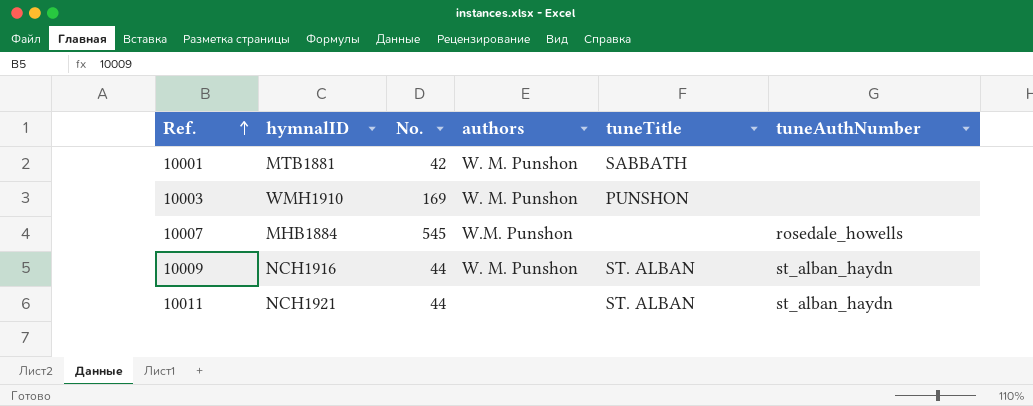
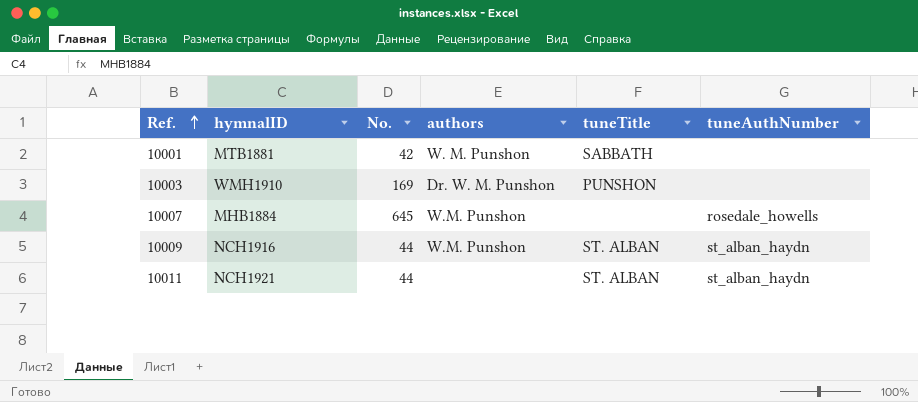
10003 | authors: W. M. Punshon -> Dr. W. M. Punshon
10007 | No.: 545 -> 645
10009 | authors: W. M. Punshon -> W.M. Punshon

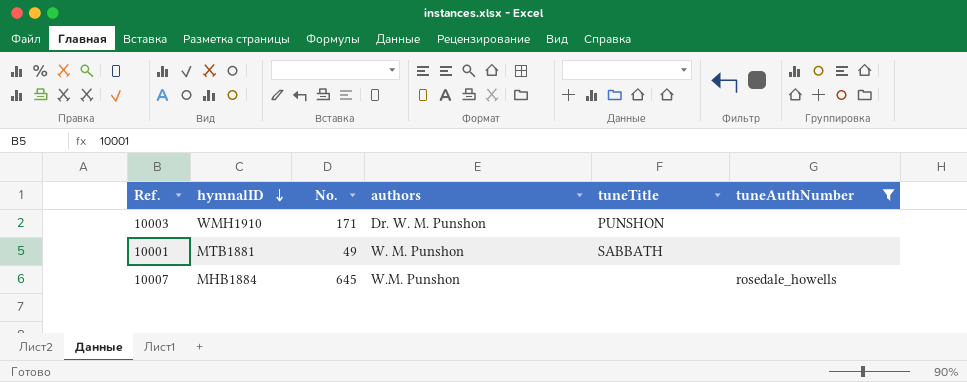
filter: none -> tuneAuthNumber != st_alban_haydn
row order: Ref. ascending -> hymnalID descending
10003 | No.: 169 -> 171
10001 | No.: 42 -> 49

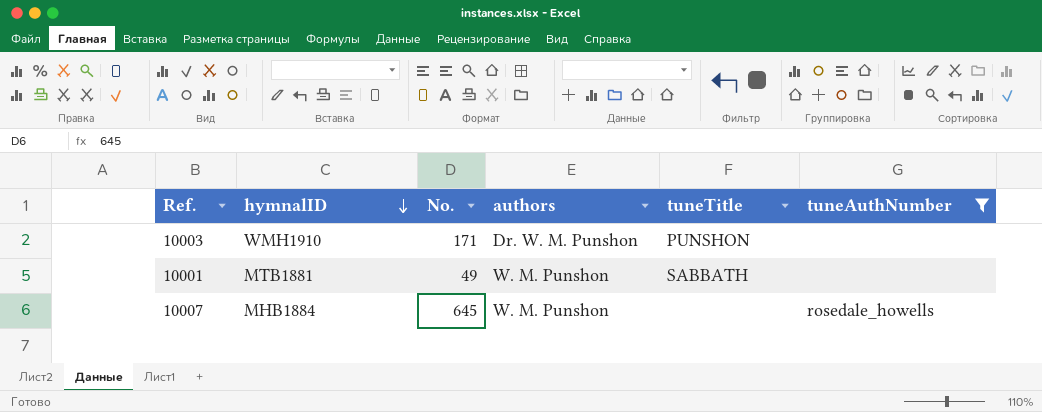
10007 | authors: W.M. Punshon -> W. M. Punshon

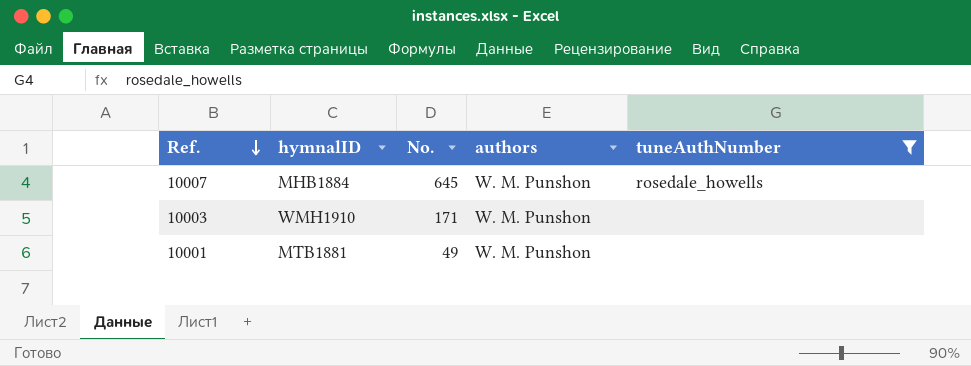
row order: hymnalID descending -> Ref. descending
column tuneTitle | position: 5 -> none
10003 | authors: Dr. W. M. Punshon -> W. M. Punshon

